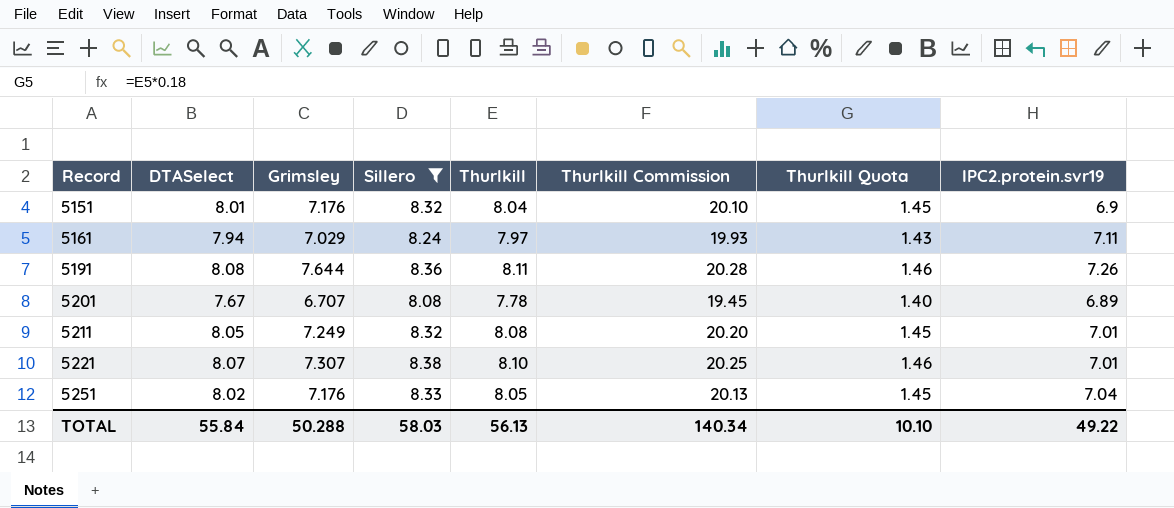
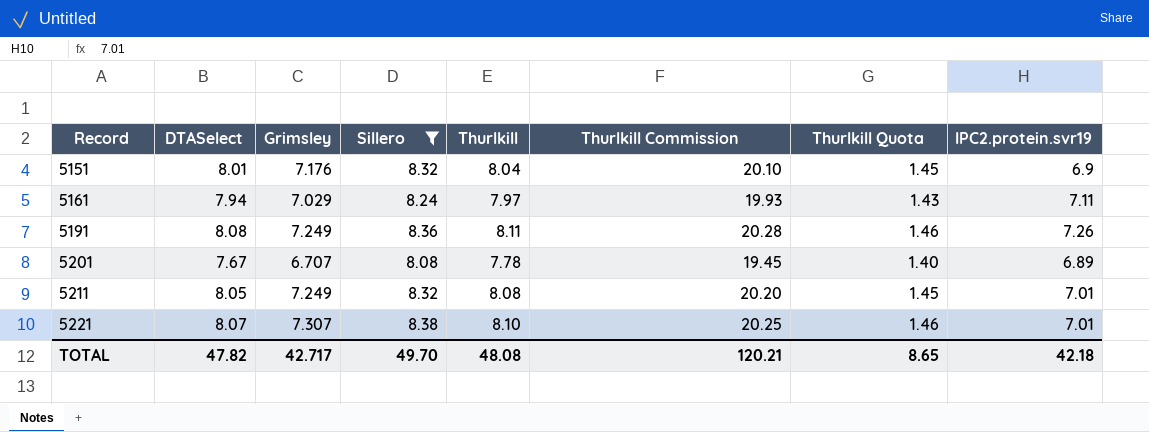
row 5251: 8.02 | 7.176 | 8.33 | 8.05 | 20.13 | 1.45 | 7.04 -> none
5191 | Grimsley: 7.644 -> 7.249
TOTAL | DTASelect: 55.84 -> 47.82
TOTAL | Grimsley: 50.288 -> 42.717
TOTAL | Sillero: 58.03 -> 49.70
TOTAL | Thurlkill: 56.13 -> 48.08
TOTAL | Thurlkill Commission: 140.34 -> 120.21
TOTAL | Thurlkill Quota: 10.10 -> 8.65
TOTAL | IPC2.protein.svr19: 49.22 -> 42.18

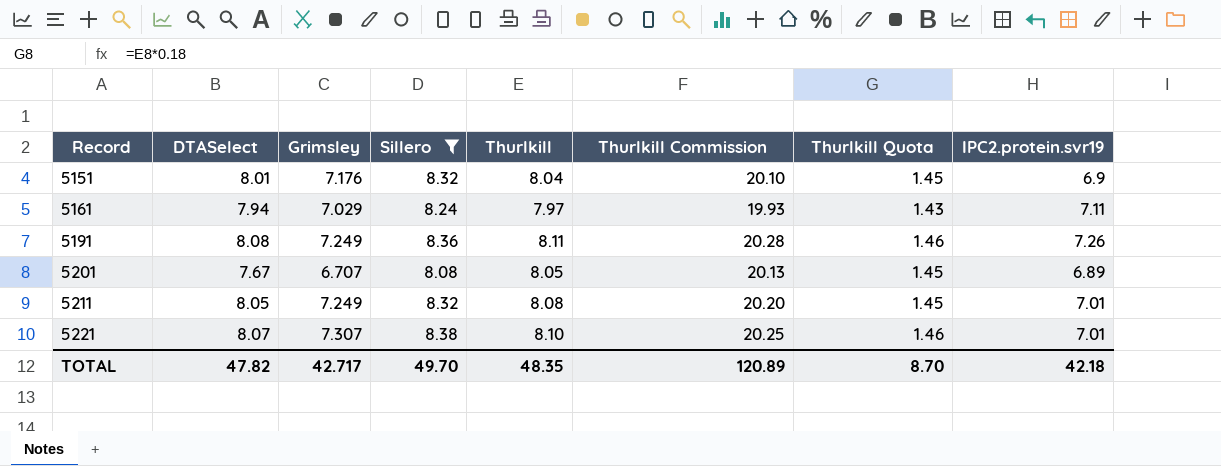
5201 | Thurlkill: 7.78 -> 8.05
5201 | Thurlkill Commission: 19.45 -> 20.13
5201 | Thurlkill Quota: 1.40 -> 1.45
TOTAL | Thurlkill: 48.08 -> 48.35
TOTAL | Thurlkill Commission: 120.21 -> 120.89
TOTAL | Thurlkill Quota: 8.65 -> 8.70

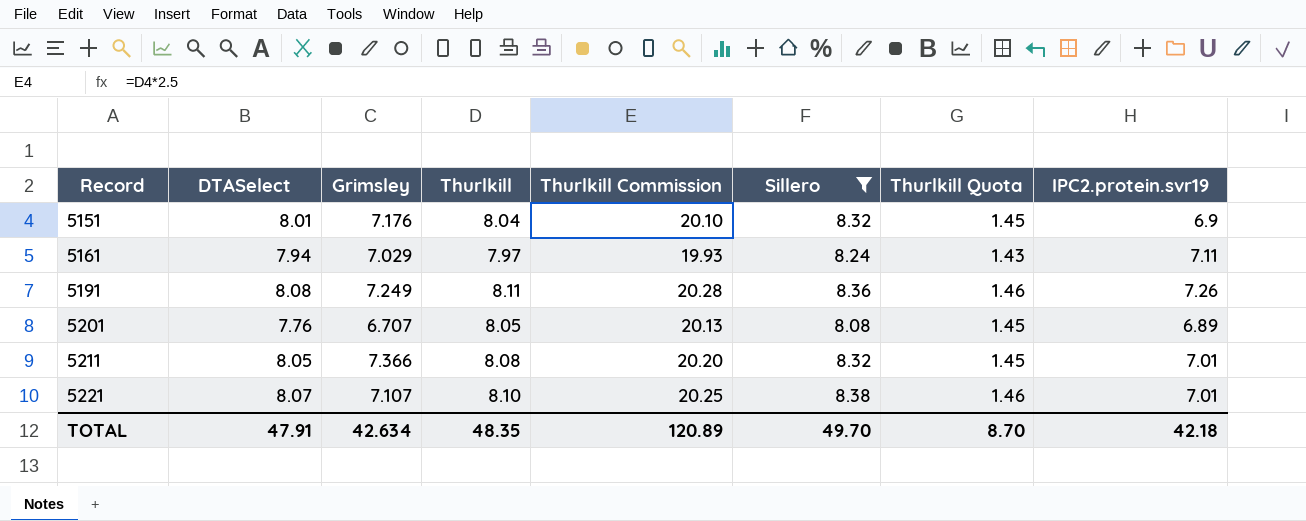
column Sillero | position: 4 -> 6
5201 | DTASelect: 7.67 -> 7.76
5211 | Grimsley: 7.249 -> 7.366
5221 | Grimsley: 7.307 -> 7.107
TOTAL | DTASelect: 47.82 -> 47.91
TOTAL | Grimsley: 42.717 -> 42.634

